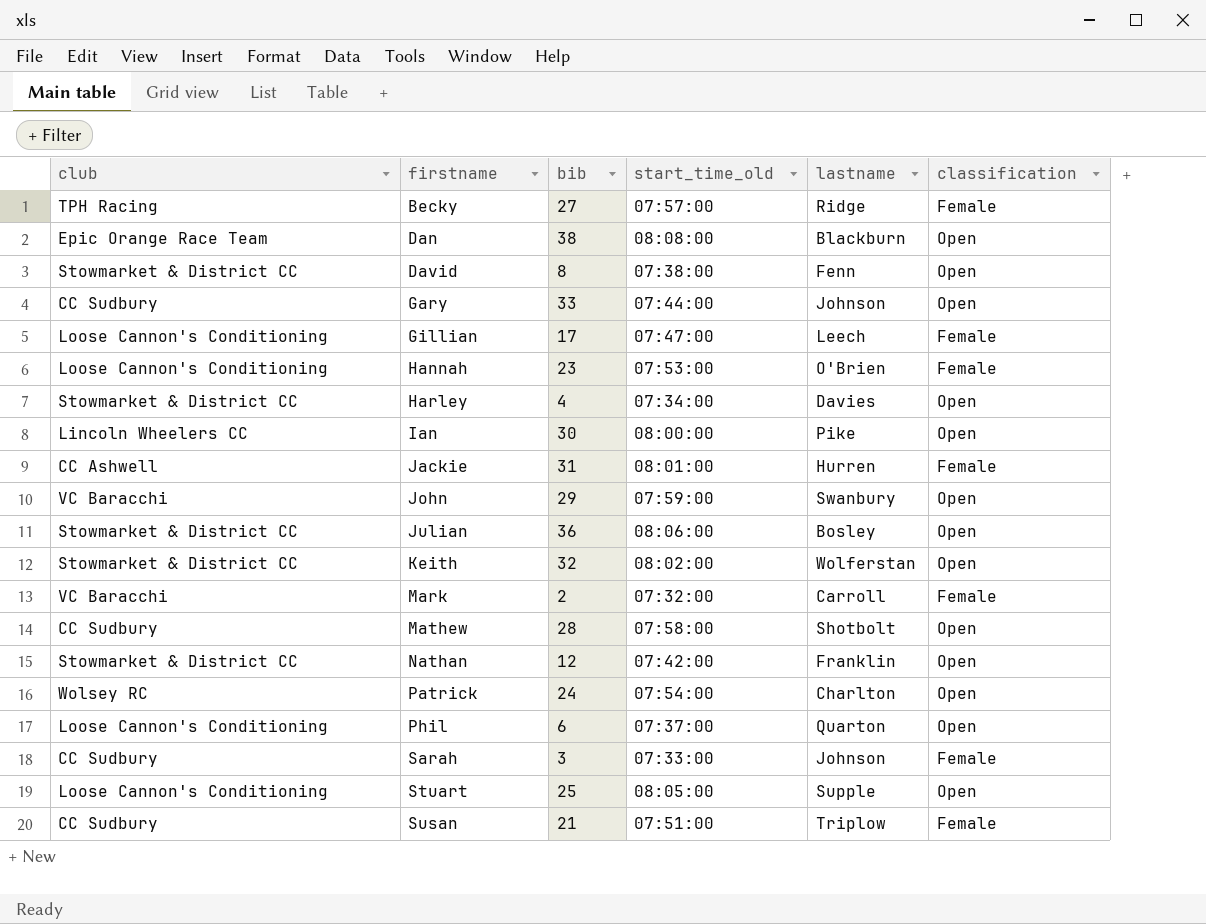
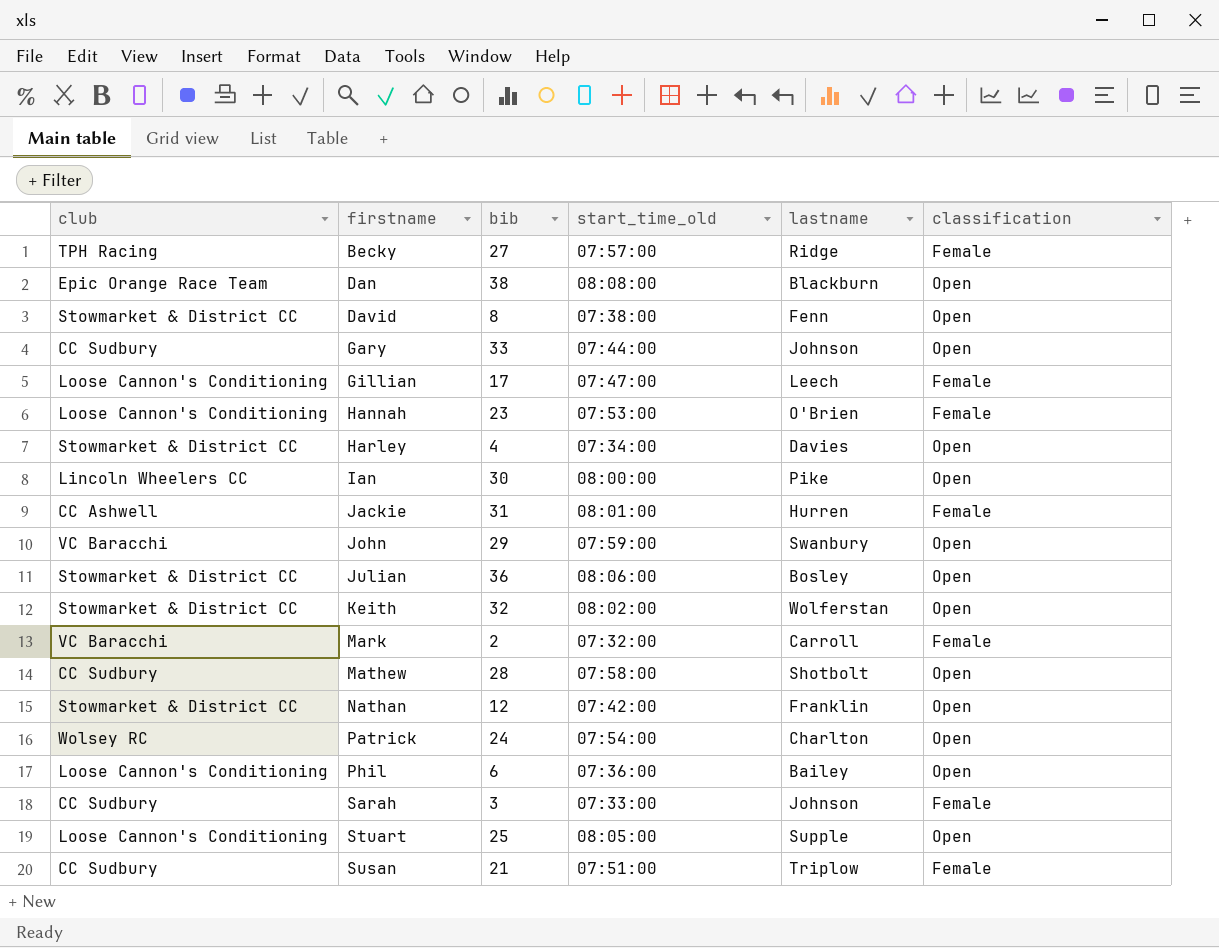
Phil | start_time_old: 07:37:00 -> 07:36:00
Phil | lastname: Quarton -> Bailey

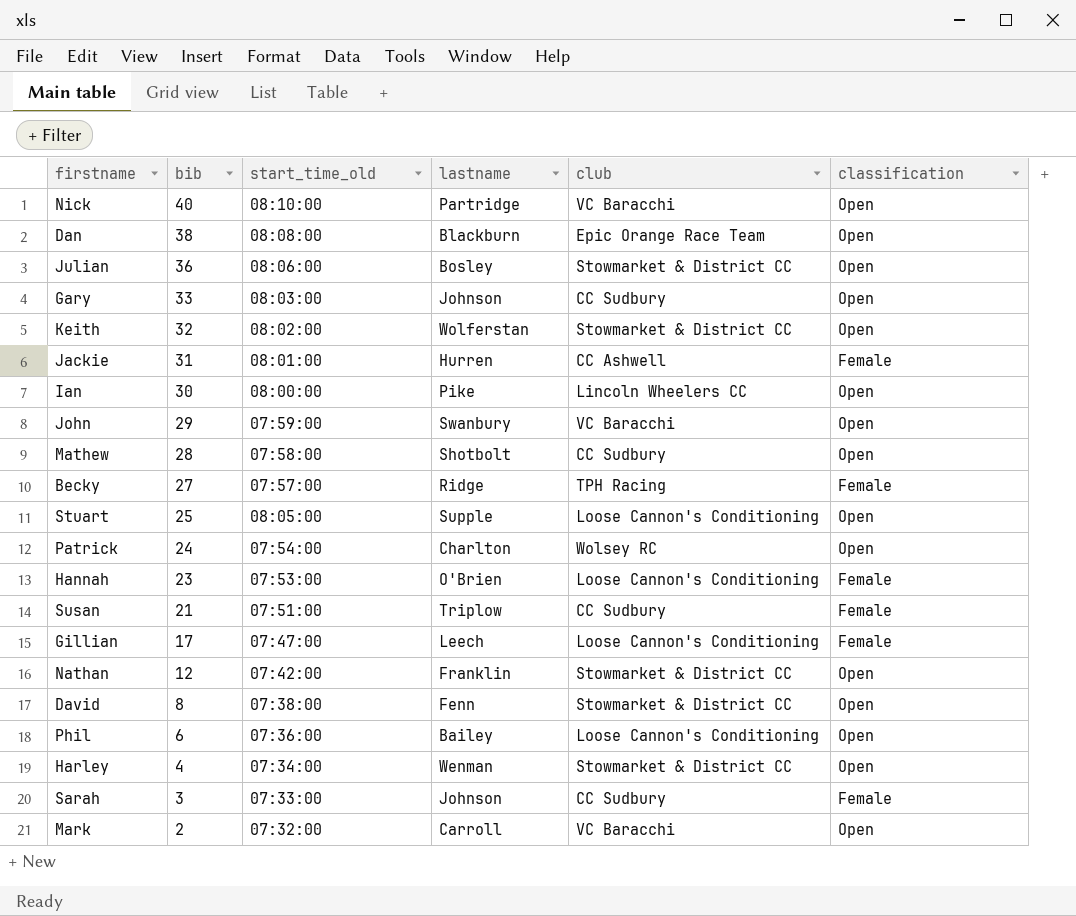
row order: firstname ascending -> bib descending
column club | position: 1 -> 5
row Nick: none -> 40 | 08:10:00 | Partridge | VC Baracchi | Open
Gary | start_time_old: 07:44:00 -> 08:03:00
Harley | lastname: Davies -> Wenman
Mark | classification: Female -> Open

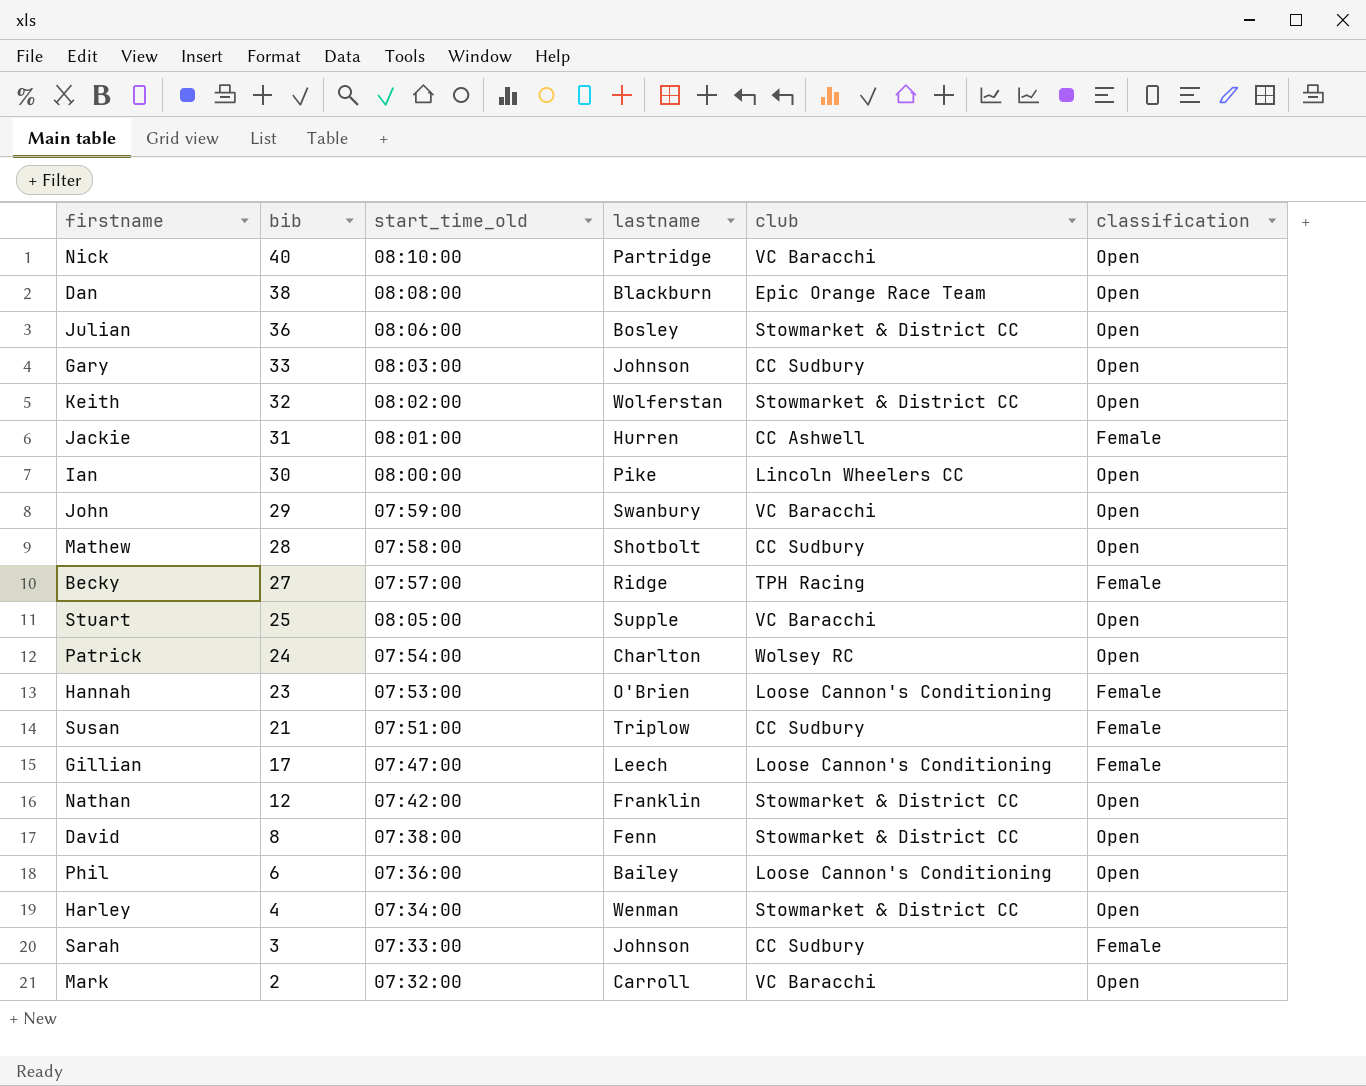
Stuart | club: Loose Cannon's Conditioning -> VC Baracchi

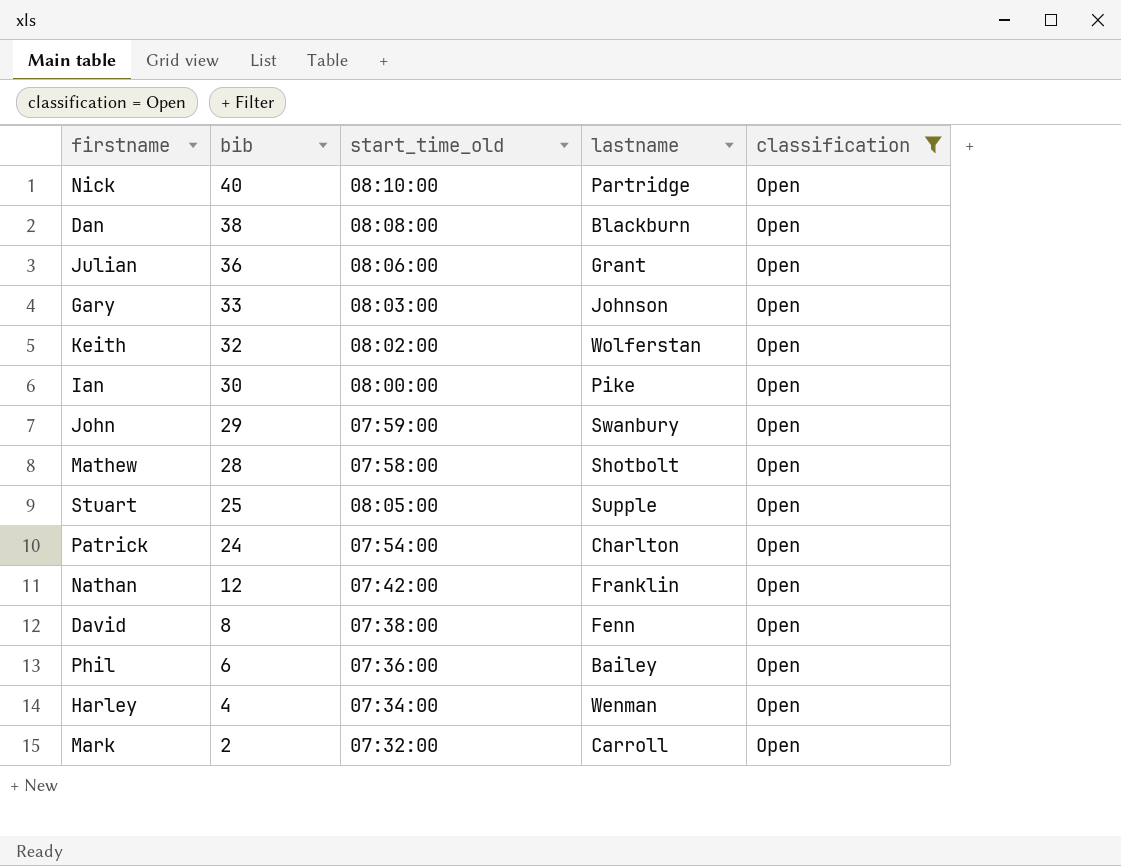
filter: none -> classification = Open
column club | position: 5 -> none
Julian | lastname: Bosley -> Grant

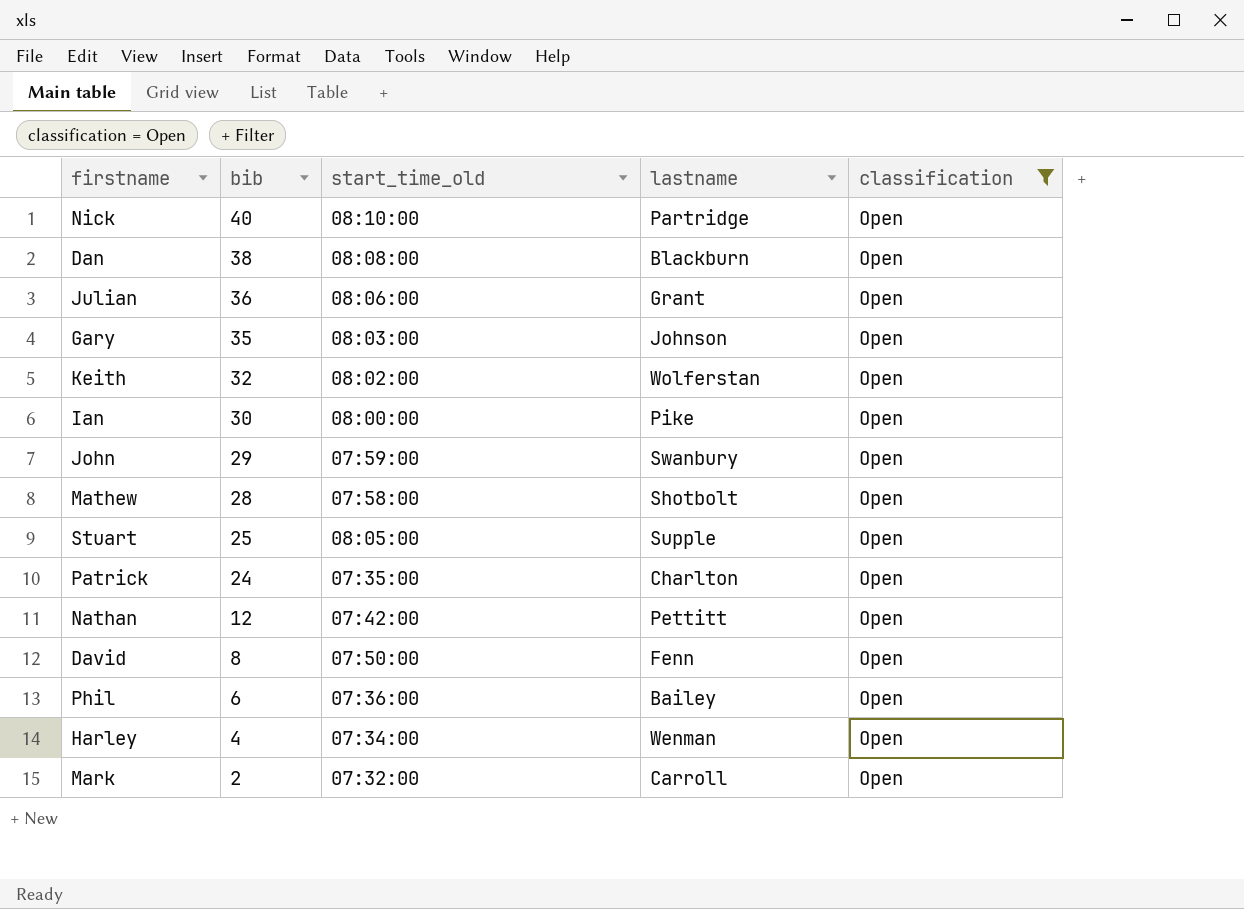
Gary | bib: 33 -> 35
Patrick | start_time_old: 07:54:00 -> 07:35:00
Nathan | lastname: Franklin -> Pettitt
David | start_time_old: 07:38:00 -> 07:50:00

